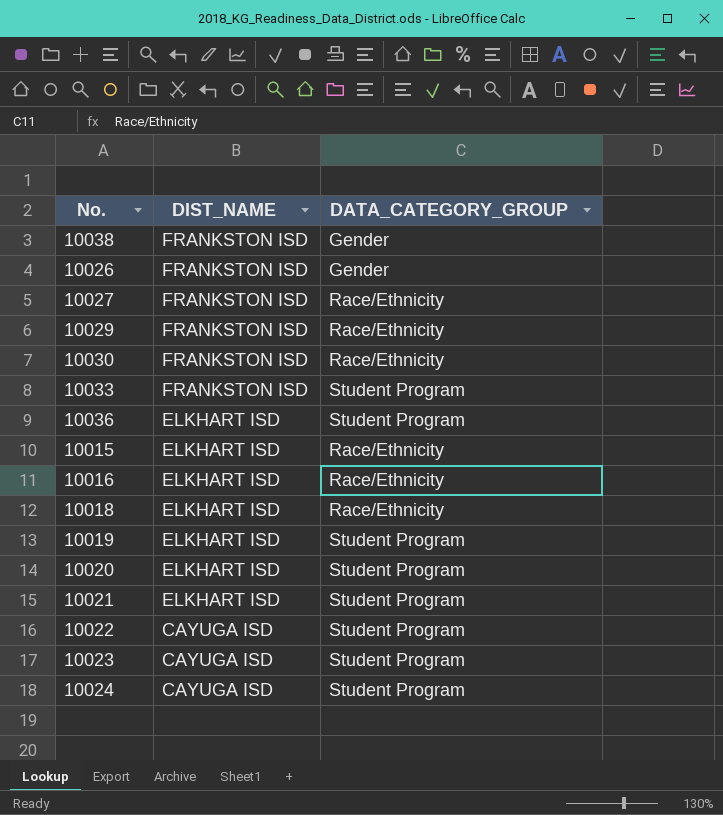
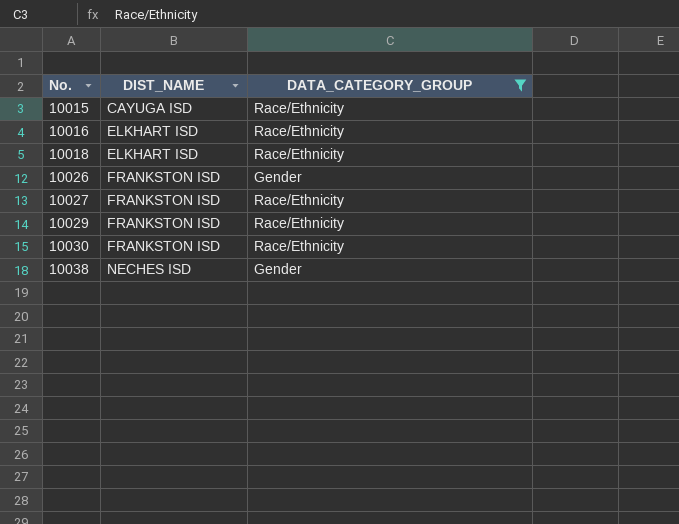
filter: none -> DATA_CATEGORY_GROUP != Student Program
row order: DIST_NAME descending -> No. ascending
10015 | DIST_NAME: ELKHART ISD -> CAYUGA ISD
10038 | DIST_NAME: FRANKSTON ISD -> NECHES ISD

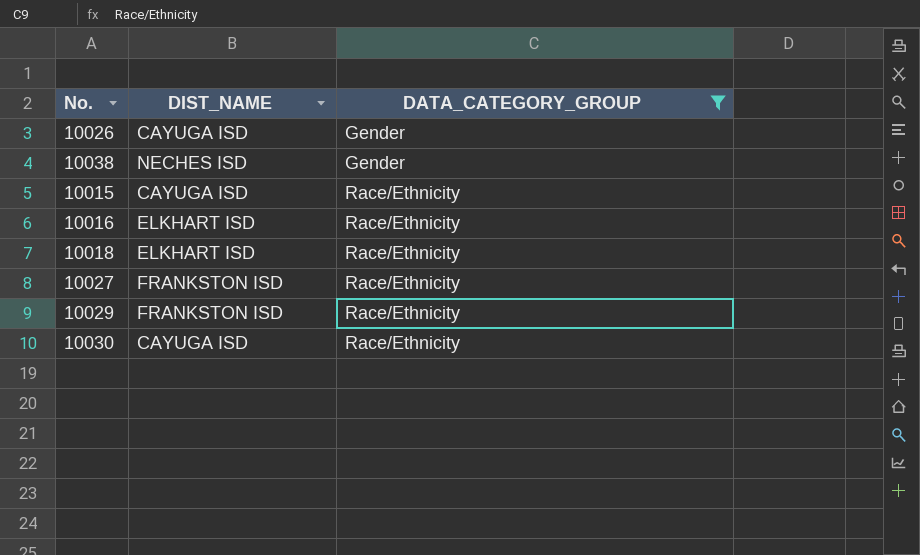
row order: No. ascending -> DATA_CATEGORY_GROUP ascending
10026 | DIST_NAME: FRANKSTON ISD -> CAYUGA ISD
10030 | DIST_NAME: FRANKSTON ISD -> CAYUGA ISD

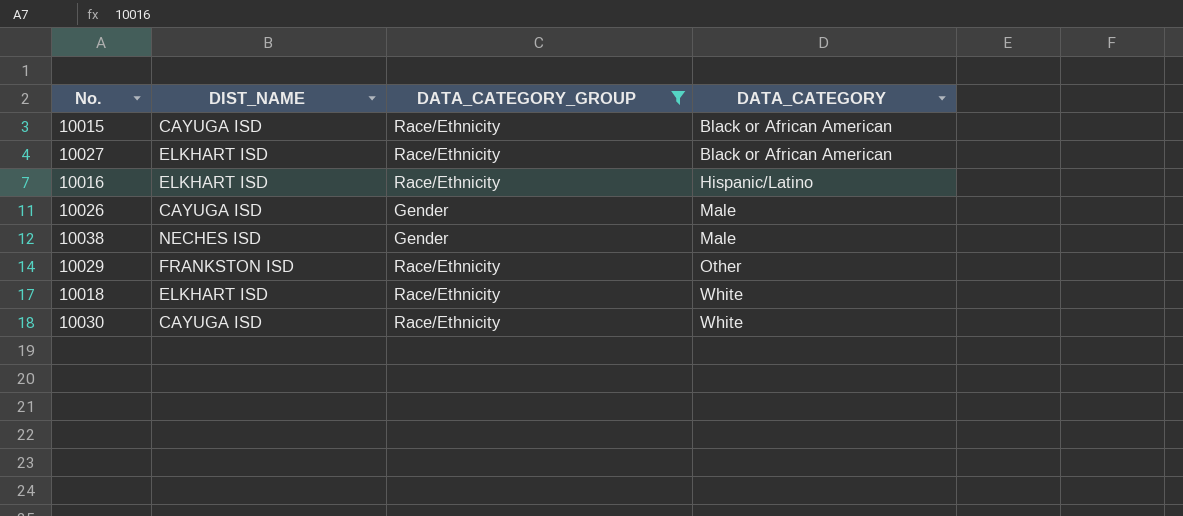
row order: DATA_CATEGORY_GROUP ascending -> DATA_CATEGORY ascending
column DATA_CATEGORY | position: none -> 4
10027 | DIST_NAME: FRANKSTON ISD -> ELKHART ISD

